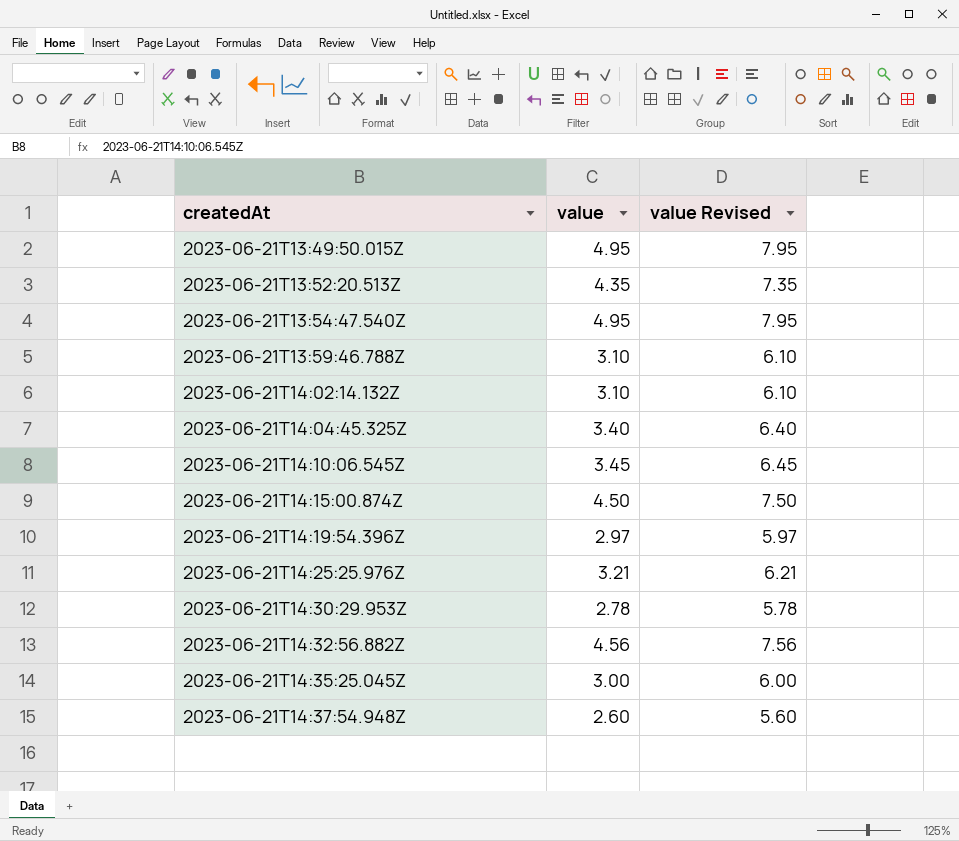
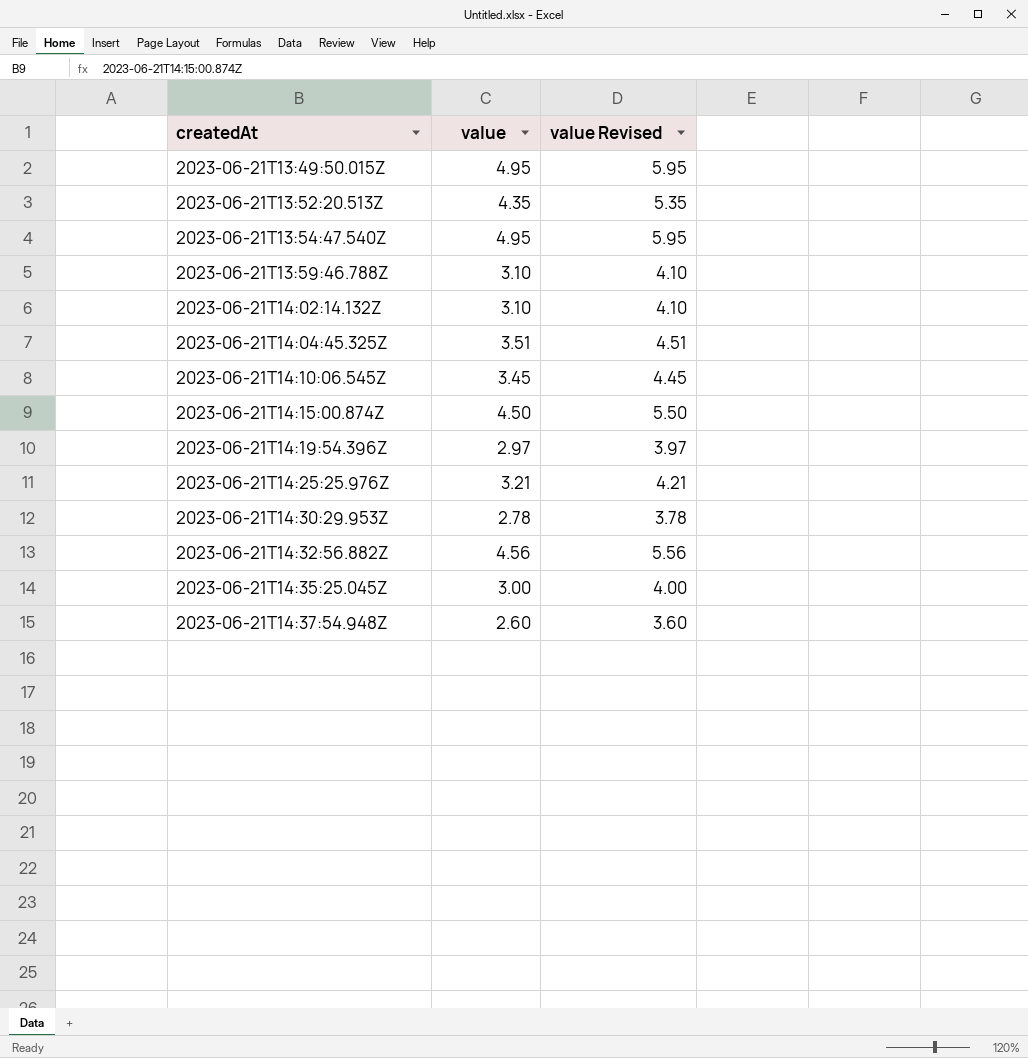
column value Revised | formula: [value] + 3 -> [value] + 1
2023-06-21T14:04:45.325Z | value: 3.40 -> 3.51

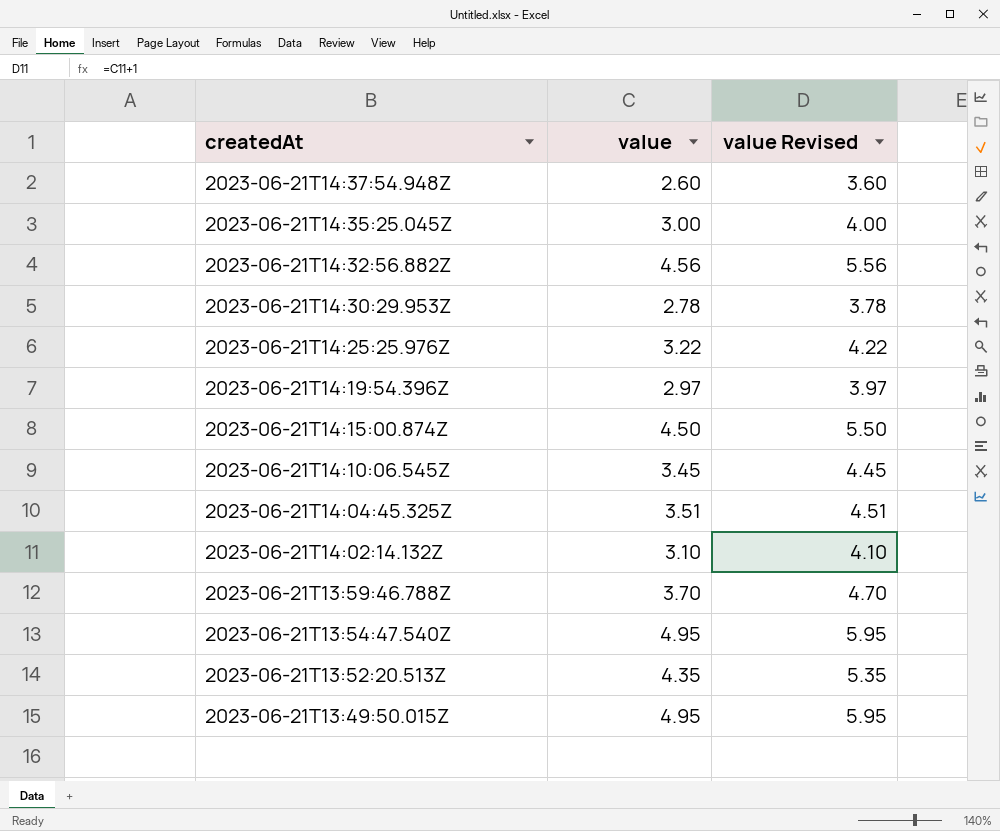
row order: createdAt ascending -> createdAt descending
2023-06-21T14:25:25.976Z | value: 3.21 -> 3.22
2023-06-21T14:25:25.976Z | value Revised: 4.21 -> 4.22
2023-06-21T13:59:46.788Z | value: 3.10 -> 3.70
2023-06-21T13:59:46.788Z | value Revised: 4.10 -> 4.70

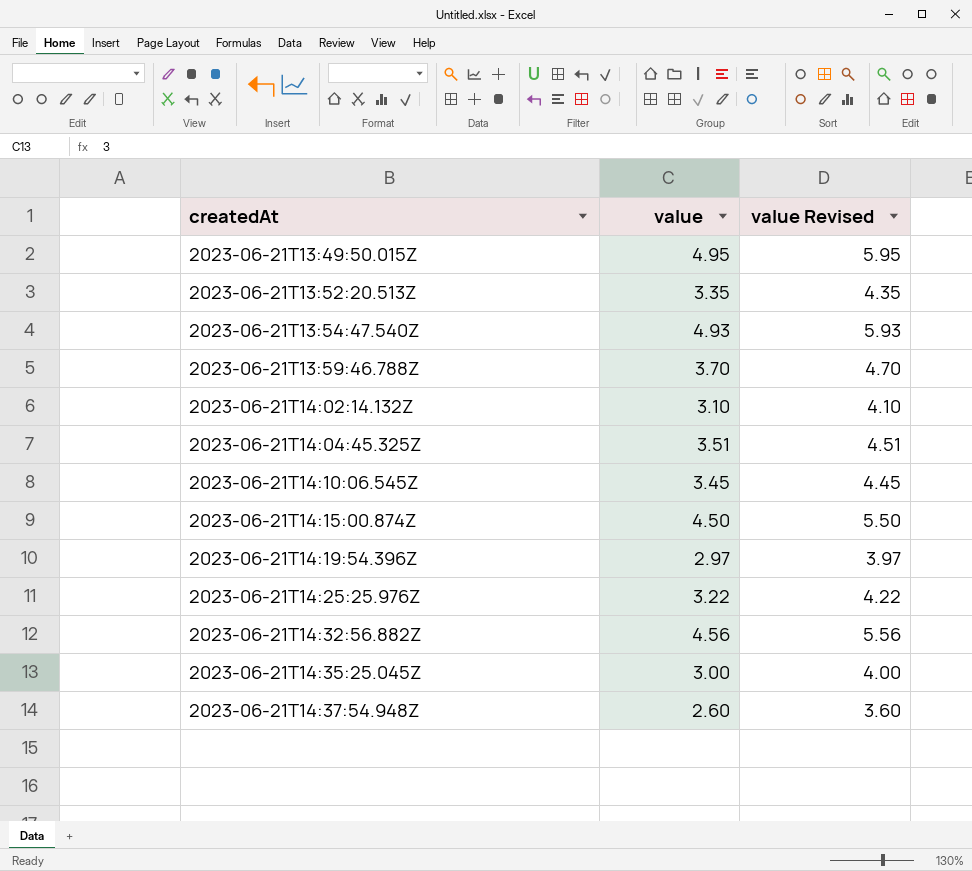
row order: createdAt descending -> createdAt ascending
row 2023-06-21T14:30:29.953Z: 2.78 | 3.78 -> none
2023-06-21T13:52:20.513Z | value: 4.35 -> 3.35
2023-06-21T13:52:20.513Z | value Revised: 5.35 -> 4.35
2023-06-21T13:54:47.540Z | value: 4.95 -> 4.93
2023-06-21T13:54:47.540Z | value Revised: 5.95 -> 5.93

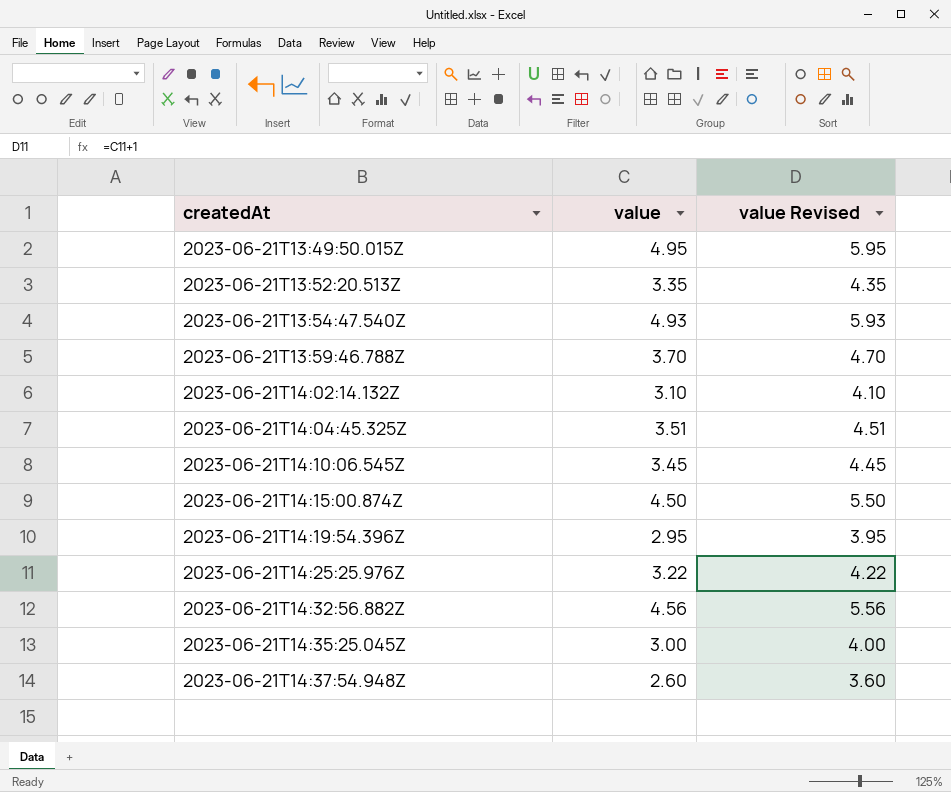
2023-06-21T14:19:54.396Z | value: 2.97 -> 2.95
2023-06-21T14:19:54.396Z | value Revised: 3.97 -> 3.95

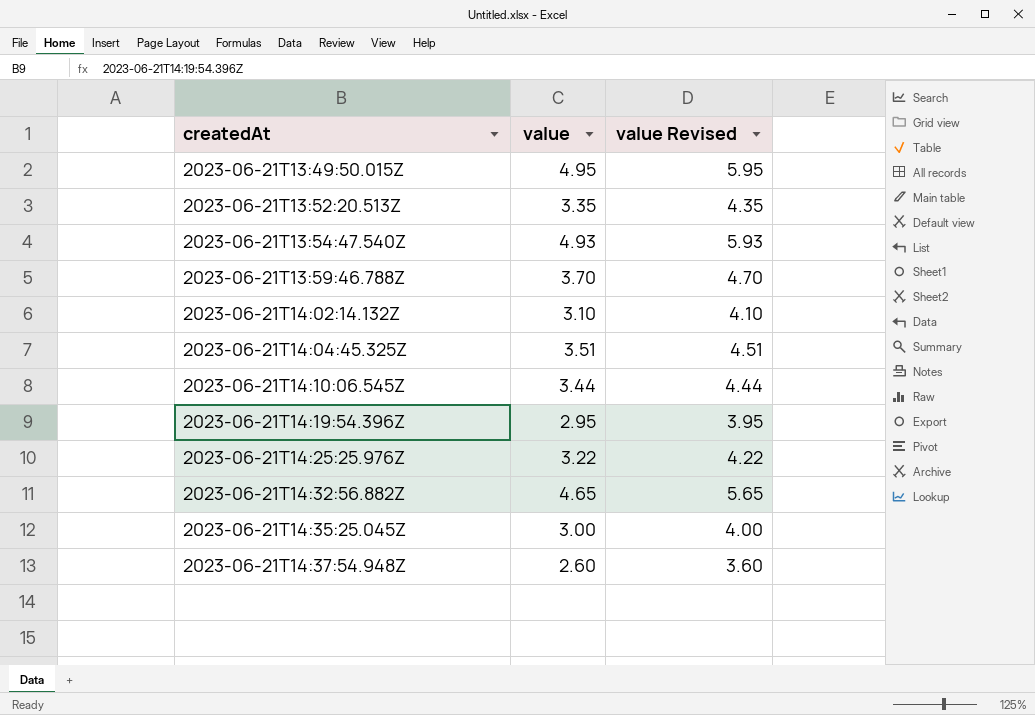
row 2023-06-21T14:15:00.874Z: 4.50 | 5.50 -> none
2023-06-21T14:10:06.545Z | value: 3.45 -> 3.44
2023-06-21T14:10:06.545Z | value Revised: 4.45 -> 4.44
2023-06-21T14:32:56.882Z | value: 4.56 -> 4.65
2023-06-21T14:32:56.882Z | value Revised: 5.56 -> 5.65

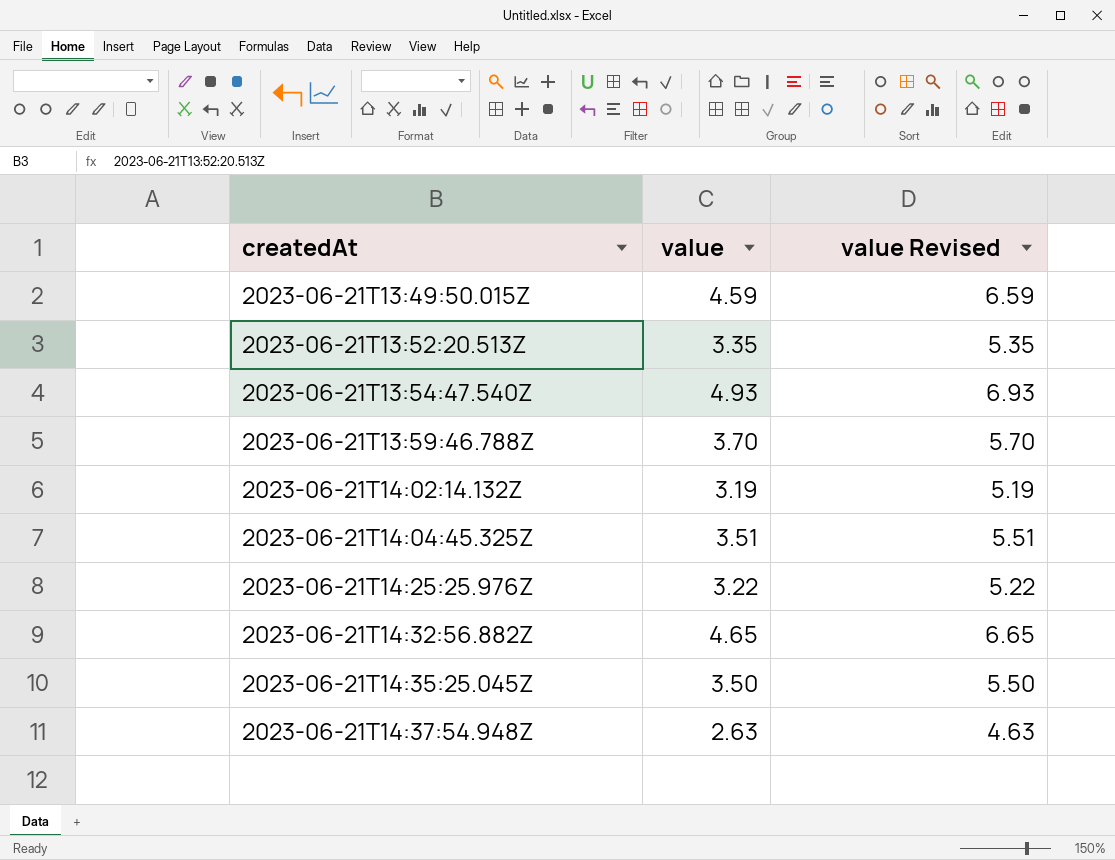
column value Revised | formula: [value] + 1 -> [value] + 2
row 2023-06-21T14:10:06.545Z: 3.44 | 4.44 -> none
row 2023-06-21T14:19:54.396Z: 2.95 | 3.95 -> none
2023-06-21T13:49:50.015Z | value: 4.95 -> 4.59
2023-06-21T14:02:14.132Z | value: 3.10 -> 3.19
2023-06-21T14:35:25.045Z | value: 3.00 -> 3.50
2023-06-21T14:37:54.948Z | value: 2.60 -> 2.63

